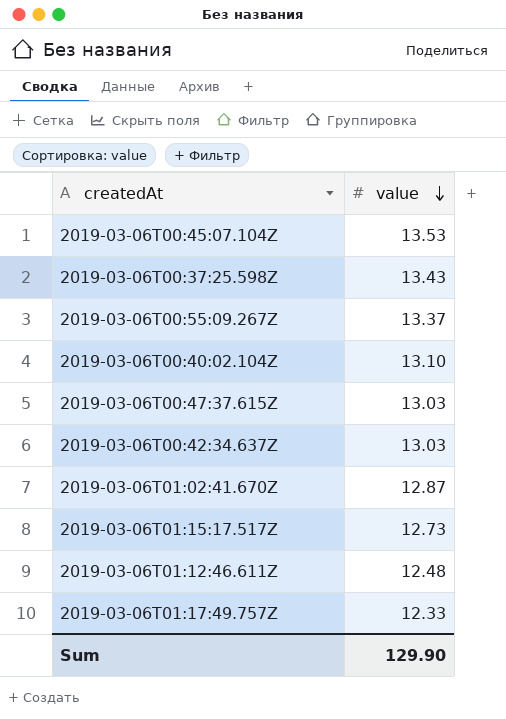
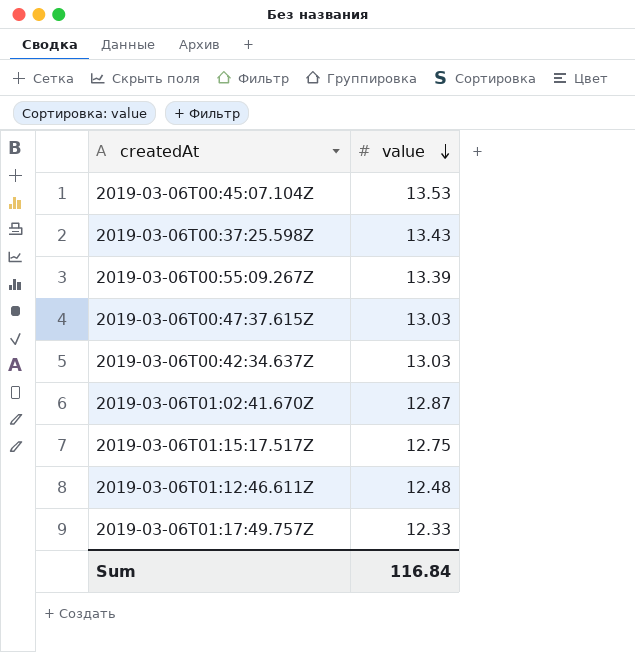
row 2019-03-06T00:40:02.104Z: 13.10 -> none
2019-03-06T00:55:09.267Z | value: 13.37 -> 13.39
2019-03-06T01:15:17.517Z | value: 12.73 -> 12.75
Sum | value: 129.90 -> 116.84

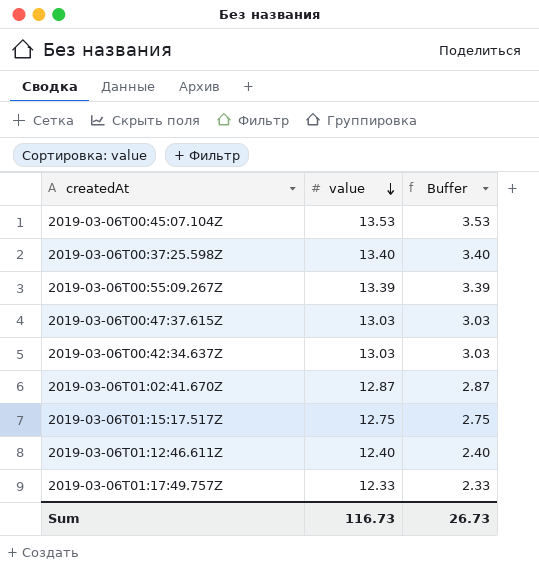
column Buffer | formula: none -> [value] - 10
2019-03-06T00:37:25.598Z | value: 13.43 -> 13.40
2019-03-06T01:12:46.611Z | value: 12.48 -> 12.40
Sum | value: 116.84 -> 116.73

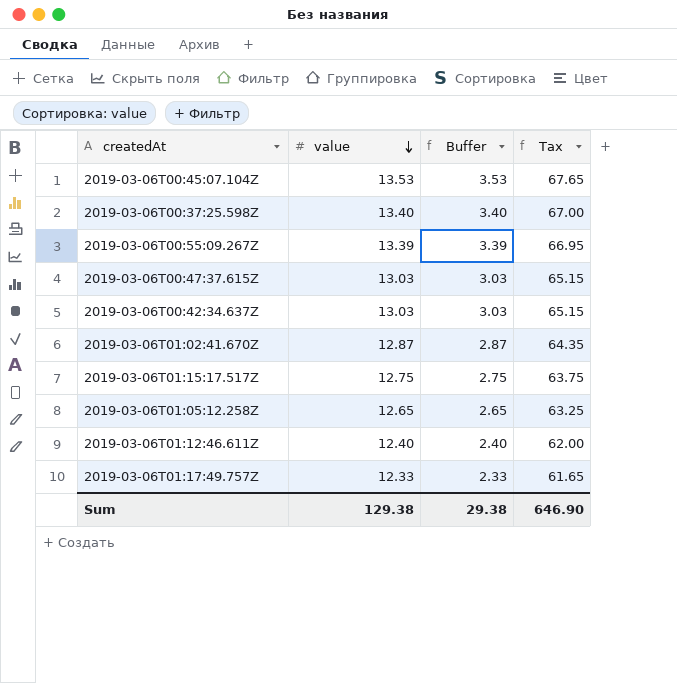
column Tax | formula: none -> [value] * 5
row 2019-03-06T01:05:12.258Z: none -> 12.65 | 2.65 | 63.25
Sum | value: 116.73 -> 129.38
Sum | Buffer: 26.73 -> 29.38

